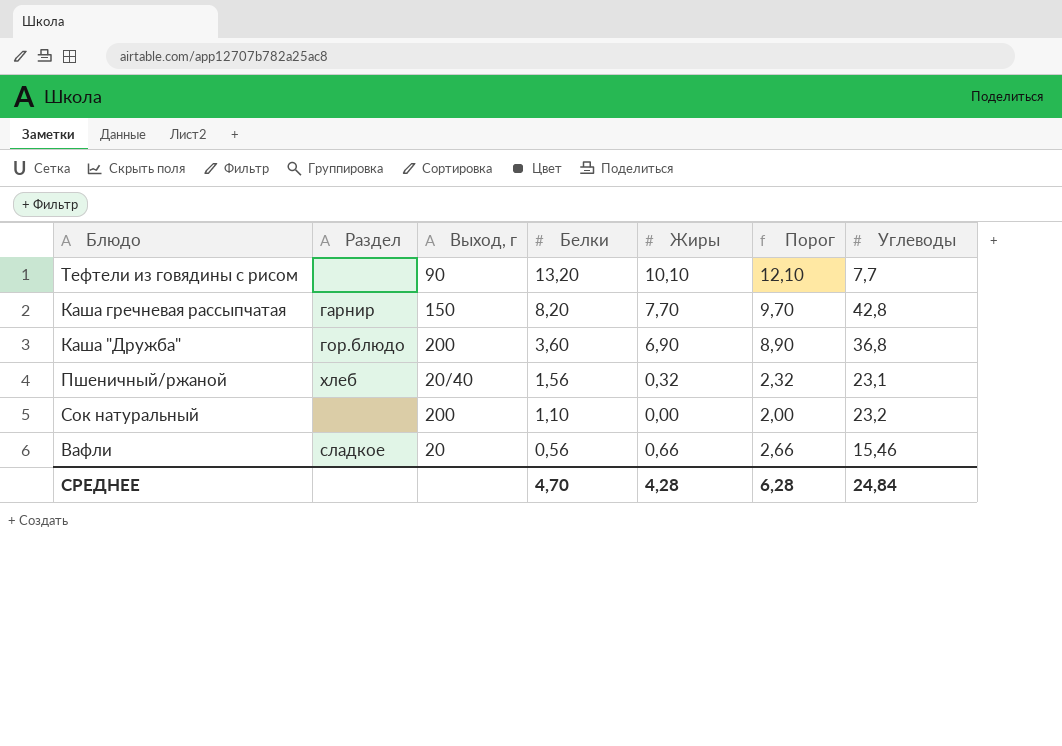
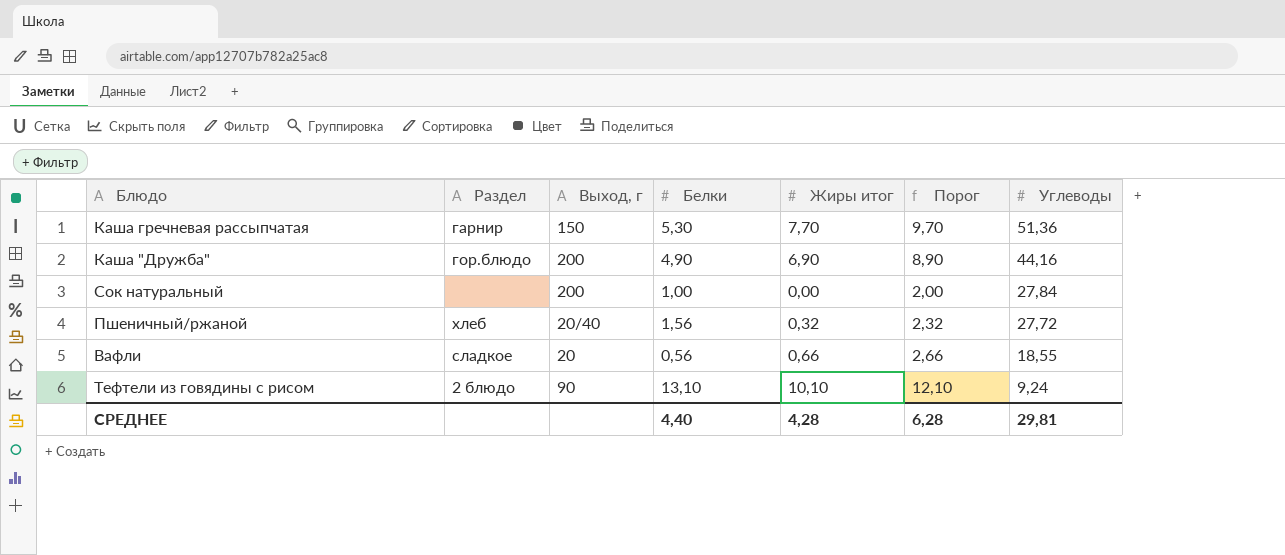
row order: Белки descending -> Углеводы descending
column name: Жиры -> Жиры итог
Каша гречневая рассыпчатая | Белки: 8,20 -> 5,30
Каша гречневая рассыпчатая | Углеводы: 42,8 -> 51,36
Каша "Дружба" | Белки: 3,60 -> 4,90
Каша "Дружба" | Углеводы: 36,8 -> 44,16
Сок натуральный | Белки: 1,10 -> 1,00
Сок натуральный | Углеводы: 23,2 -> 27,84
Пшеничный/ржаной | Углеводы: 23,1 -> 27,72
Вафли | Углеводы: 15,46 -> 18,55
Тефтели из говядины с рисом | Раздел: none -> 2 блюдо
Тефтели из говядины с рисом | Белки: 13,20 -> 13,10
Тефтели из говядины с рисом | Углеводы: 7,7 -> 9,24
СРЕДНЕЕ | Белки: 4,70 -> 4,40
СРЕДНЕЕ | Углеводы: 24,84 -> 29,81

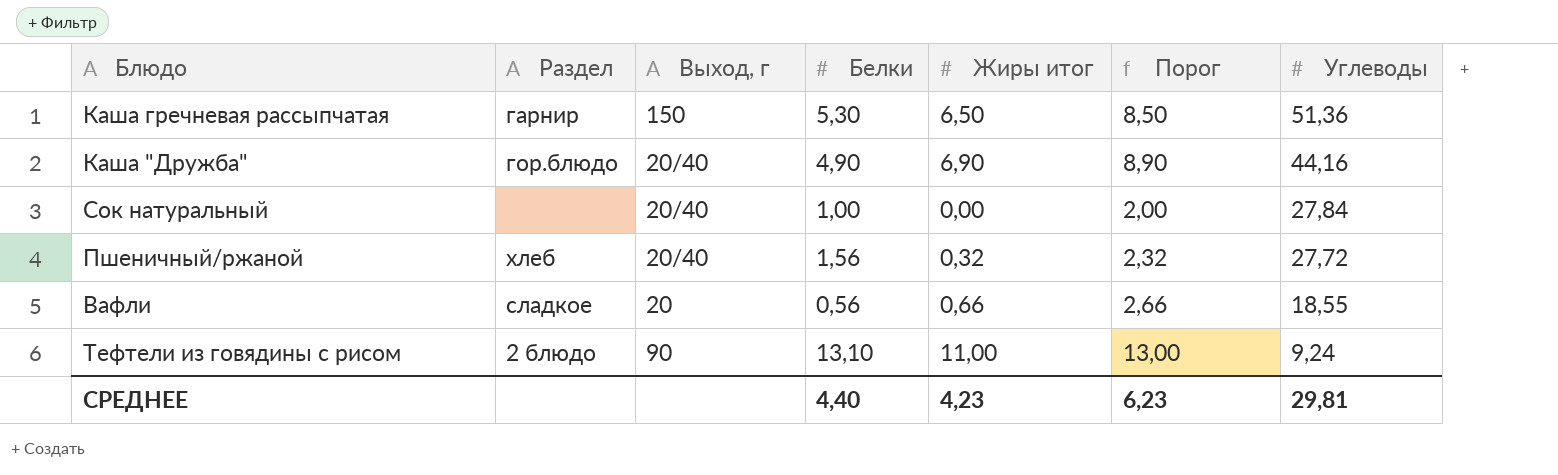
Каша гречневая рассыпчатая | Жиры итог: 7,70 -> 6,50
Каша гречневая рассыпчатая | Порог: 9,70 -> 8,50
Каша "Дружба" | Выход, г: 200 -> 20/40
Сок натуральный | Выход, г: 200 -> 20/40
Тефтели из говядины с рисом | Жиры итог: 10,10 -> 11,00
Тефтели из говядины с рисом | Порог: 12,10 -> 13,00
СРЕДНЕЕ | Жиры итог: 4,28 -> 4,23
СРЕДНЕЕ | Порог: 6,28 -> 6,23

